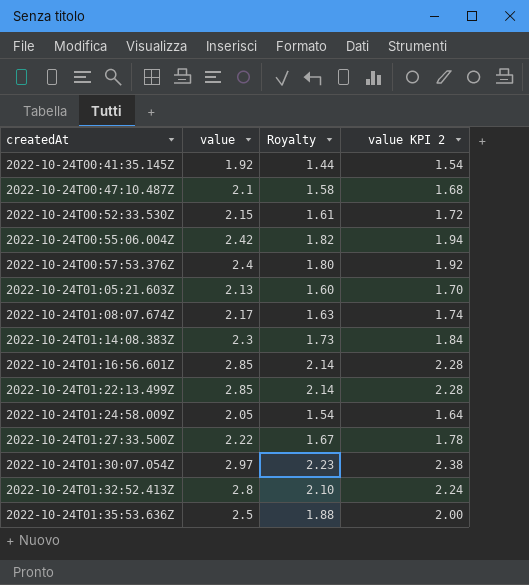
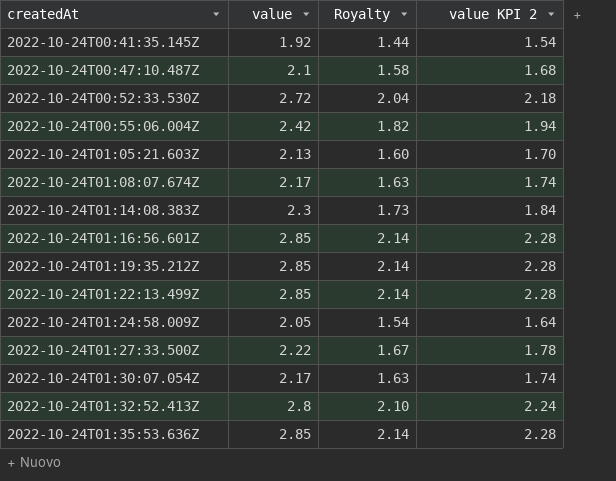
row 2022-10-24T00:57:53.376Z: 2.4 | 1.80 | 1.92 -> none
2022-10-24T00:52:33.530Z | value: 2.15 -> 2.72
2022-10-24T00:52:33.530Z | Royalty: 1.61 -> 2.04
2022-10-24T00:52:33.530Z | value KPI 2: 1.72 -> 2.18
row 2022-10-24T01:19:35.212Z: none -> 2.85 | 2.14 | 2.28
2022-10-24T01:30:07.054Z | value: 2.97 -> 2.17
2022-10-24T01:30:07.054Z | Royalty: 2.23 -> 1.63
2022-10-24T01:30:07.054Z | value KPI 2: 2.38 -> 1.74
2022-10-24T01:35:53.636Z | value: 2.5 -> 2.85
2022-10-24T01:35:53.636Z | Royalty: 1.88 -> 2.14
2022-10-24T01:35:53.636Z | value KPI 2: 2.00 -> 2.28

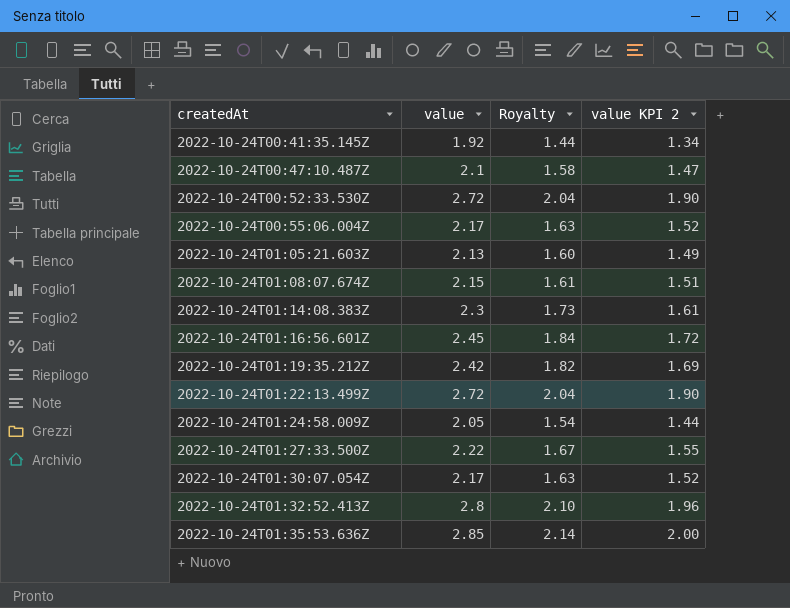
column value KPI 2 | formula: [value] * 0.8 -> [value] * 0.7
2022-10-24T00:55:06.004Z | value: 2.42 -> 2.17
2022-10-24T00:55:06.004Z | Royalty: 1.82 -> 1.63
2022-10-24T01:08:07.674Z | value: 2.17 -> 2.15
2022-10-24T01:08:07.674Z | Royalty: 1.63 -> 1.61
2022-10-24T01:16:56.601Z | value: 2.85 -> 2.45
2022-10-24T01:16:56.601Z | Royalty: 2.14 -> 1.84
2022-10-24T01:19:35.212Z | value: 2.85 -> 2.42
2022-10-24T01:19:35.212Z | Royalty: 2.14 -> 1.82
2022-10-24T01:22:13.499Z | value: 2.85 -> 2.72
2022-10-24T01:22:13.499Z | Royalty: 2.14 -> 2.04

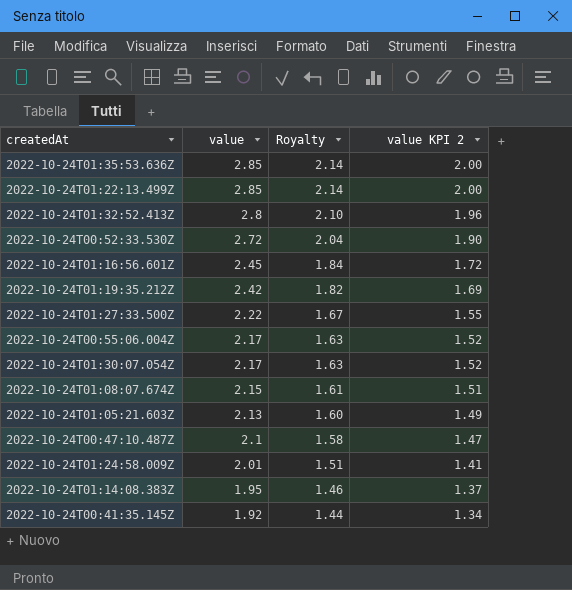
row order: createdAt ascending -> value descending
2022-10-24T01:22:13.499Z | value: 2.72 -> 2.85
2022-10-24T01:22:13.499Z | Royalty: 2.04 -> 2.14
2022-10-24T01:22:13.499Z | value KPI 2: 1.90 -> 2.00
2022-10-24T01:24:58.009Z | value: 2.05 -> 2.01
2022-10-24T01:24:58.009Z | Royalty: 1.54 -> 1.51
2022-10-24T01:24:58.009Z | value KPI 2: 1.44 -> 1.41
2022-10-24T01:14:08.383Z | value: 2.3 -> 1.95
2022-10-24T01:14:08.383Z | Royalty: 1.73 -> 1.46
2022-10-24T01:14:08.383Z | value KPI 2: 1.61 -> 1.37

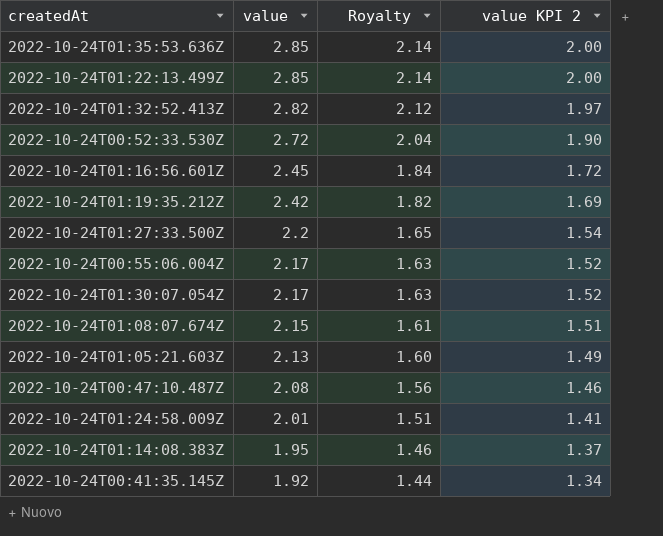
2022-10-24T01:32:52.413Z | value: 2.8 -> 2.82
2022-10-24T01:32:52.413Z | Royalty: 2.10 -> 2.12
2022-10-24T01:32:52.413Z | value KPI 2: 1.96 -> 1.97
2022-10-24T01:27:33.500Z | value: 2.22 -> 2.2
2022-10-24T01:27:33.500Z | Royalty: 1.67 -> 1.65
2022-10-24T01:27:33.500Z | value KPI 2: 1.55 -> 1.54
2022-10-24T00:47:10.487Z | value: 2.1 -> 2.08
2022-10-24T00:47:10.487Z | Royalty: 1.58 -> 1.56
2022-10-24T00:47:10.487Z | value KPI 2: 1.47 -> 1.46

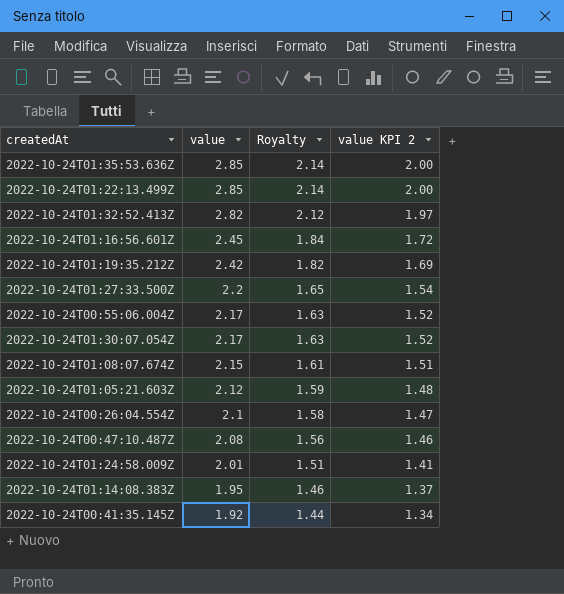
row 2022-10-24T00:52:33.530Z: 2.72 | 2.04 | 1.90 -> none
2022-10-24T01:05:21.603Z | value: 2.13 -> 2.12
2022-10-24T01:05:21.603Z | Royalty: 1.60 -> 1.59
2022-10-24T01:05:21.603Z | value KPI 2: 1.49 -> 1.48
row 2022-10-24T00:26:04.554Z: none -> 2.1 | 1.58 | 1.47

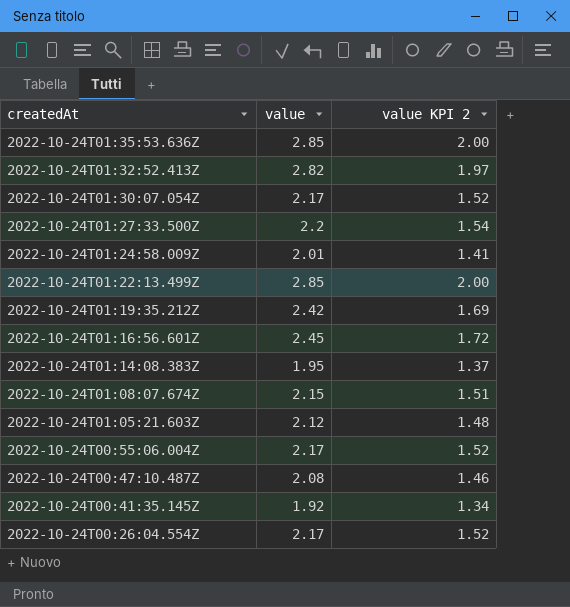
row order: value descending -> createdAt descending
column Royalty | formula: [value] * 0.75 -> none
2022-10-24T00:26:04.554Z | value: 2.1 -> 2.17
2022-10-24T00:26:04.554Z | value KPI 2: 1.47 -> 1.52

